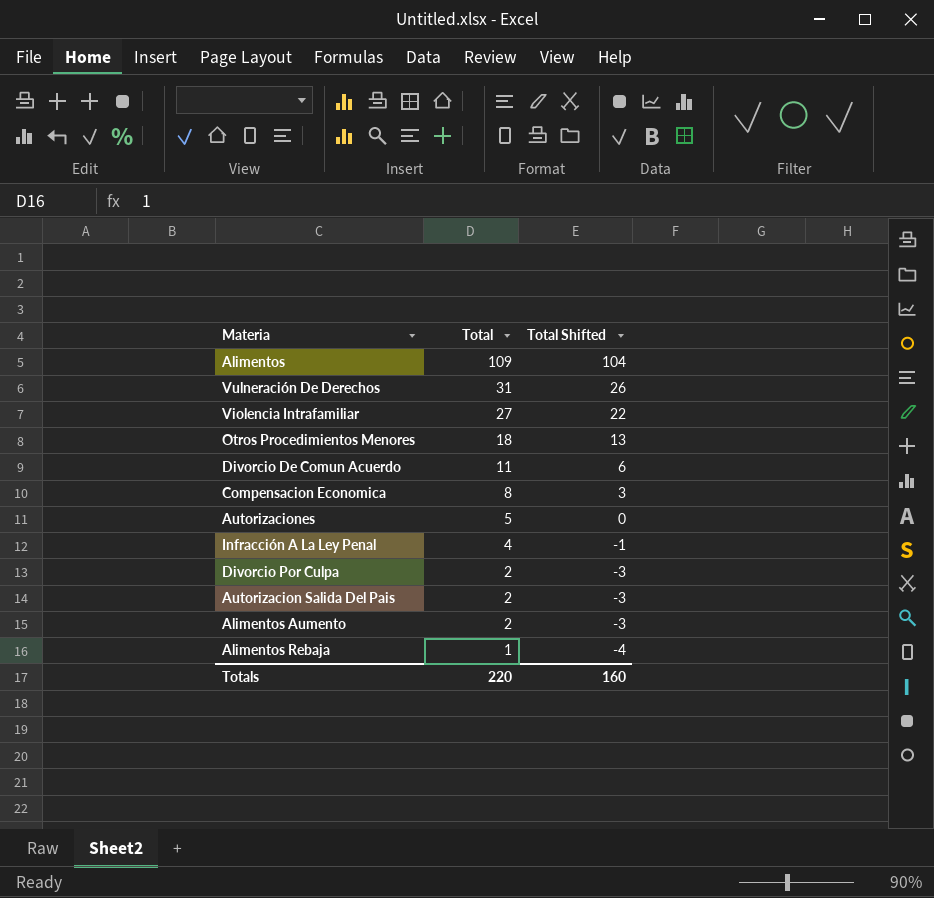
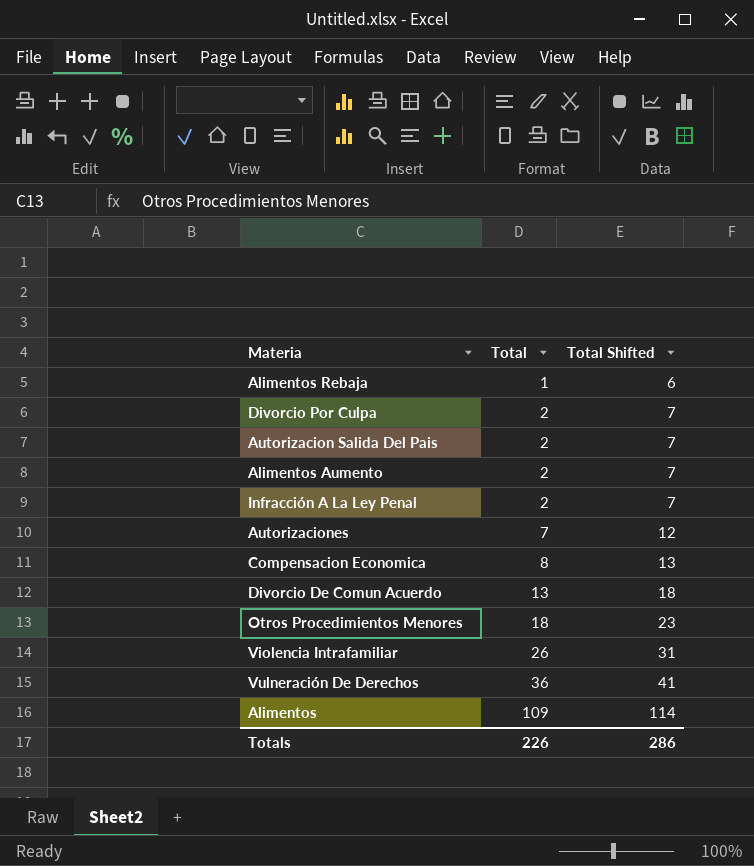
row order: Total descending -> Total ascending
column Total Shifted | formula: [Total] - 5 -> [Total] + 5
Infracción A La Ley Penal | Total: 4 -> 2
Autorizaciones | Total: 5 -> 7
Divorcio De Comun Acuerdo | Total: 11 -> 13
Violencia Intrafamiliar | Total: 27 -> 26
Vulneración De Derechos | Total: 31 -> 36
Totals | Total: 220 -> 226
Totals | Total Shifted: 160 -> 286

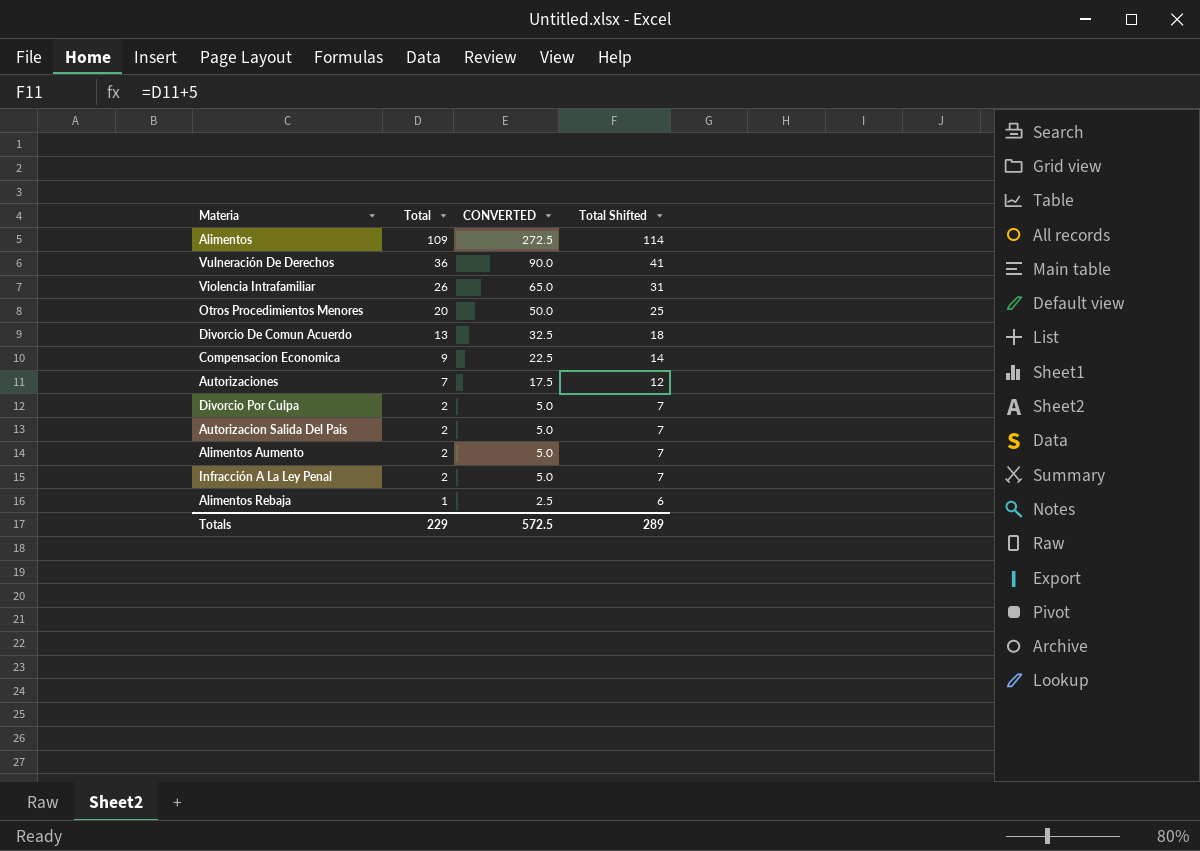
row order: Total ascending -> Total descending
column CONVERTED | formula: none -> [Total] * 2.5
Otros Procedimientos Menores | Total: 18 -> 20
Otros Procedimientos Menores | Total Shifted: 23 -> 25
Compensacion Economica | Total: 8 -> 9
Compensacion Economica | Total Shifted: 13 -> 14
Totals | Total: 226 -> 229
Totals | Total Shifted: 286 -> 289

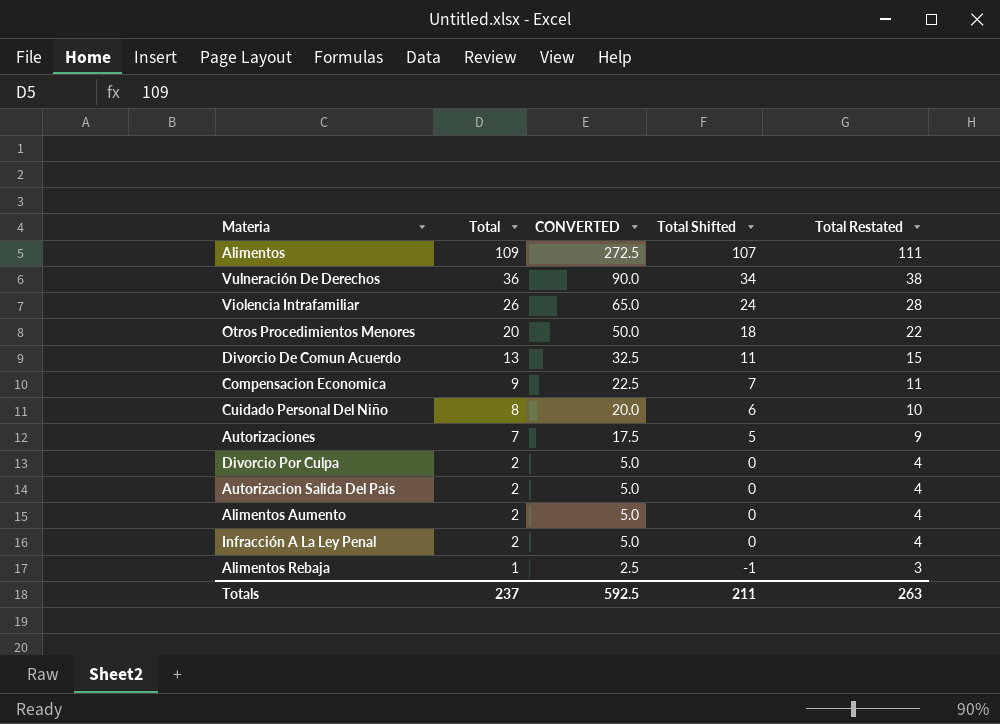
column Total Shifted | formula: [Total] + 5 -> [Total] - 2
column Total Restated | formula: none -> [Total] + 2
row Cuidado Personal Del Niño: none -> 8 | 20.0 | 6 | 10
Totals | Total: 229 -> 237
Totals | CONVERTED: 572.5 -> 592.5
Totals | Total Shifted: 289 -> 211

